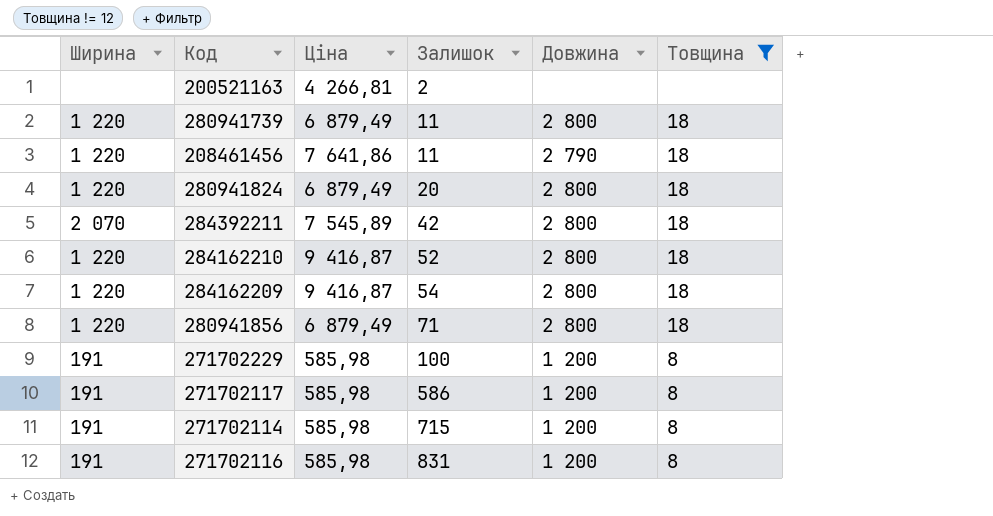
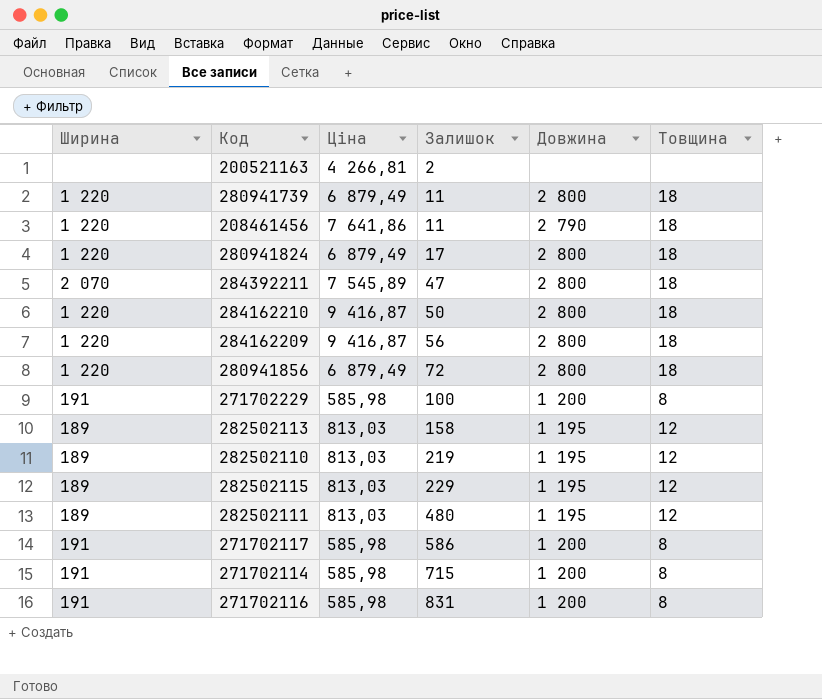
filter: Товщина != 12 -> none
280941824 | Залишок: 20 -> 17
284392211 | Залишок: 42 -> 47
284162210 | Залишок: 52 -> 50
284162209 | Залишок: 54 -> 56
280941856 | Залишок: 71 -> 72

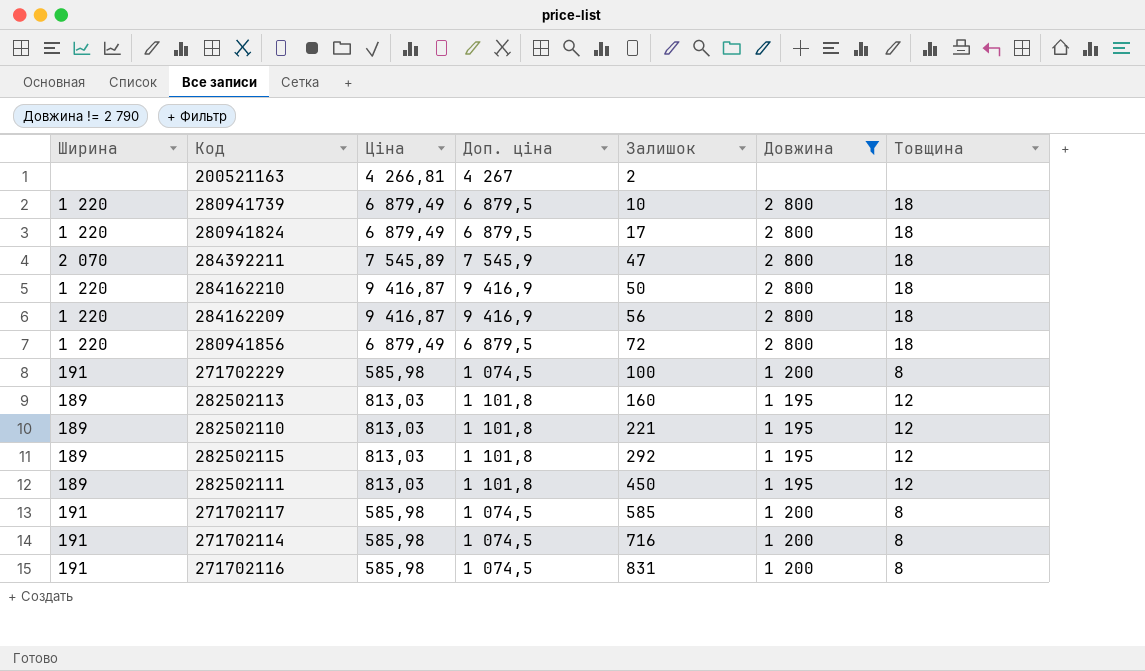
filter: none -> Довжина != 2 790
column Доп. ціна | position: none -> 4
280941739 | Залишок: 11 -> 10
282502113 | Залишок: 158 -> 160
282502110 | Залишок: 219 -> 221
282502115 | Залишок: 229 -> 292
282502111 | Залишок: 480 -> 450
271702117 | Залишок: 586 -> 585
271702114 | Залишок: 715 -> 716

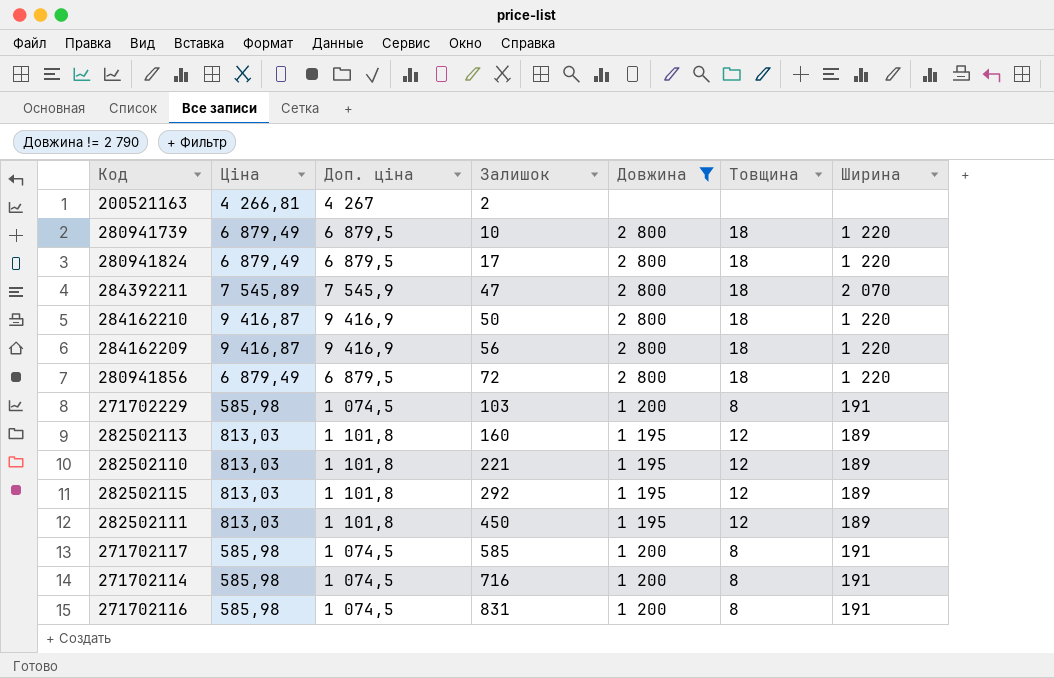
column Ширина | position: 1 -> 7
271702229 | Залишок: 100 -> 103

